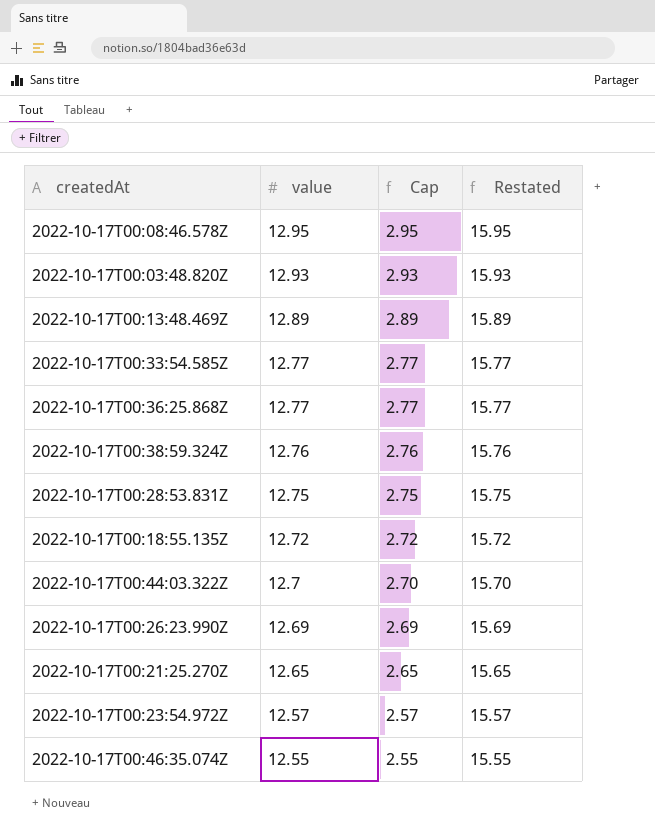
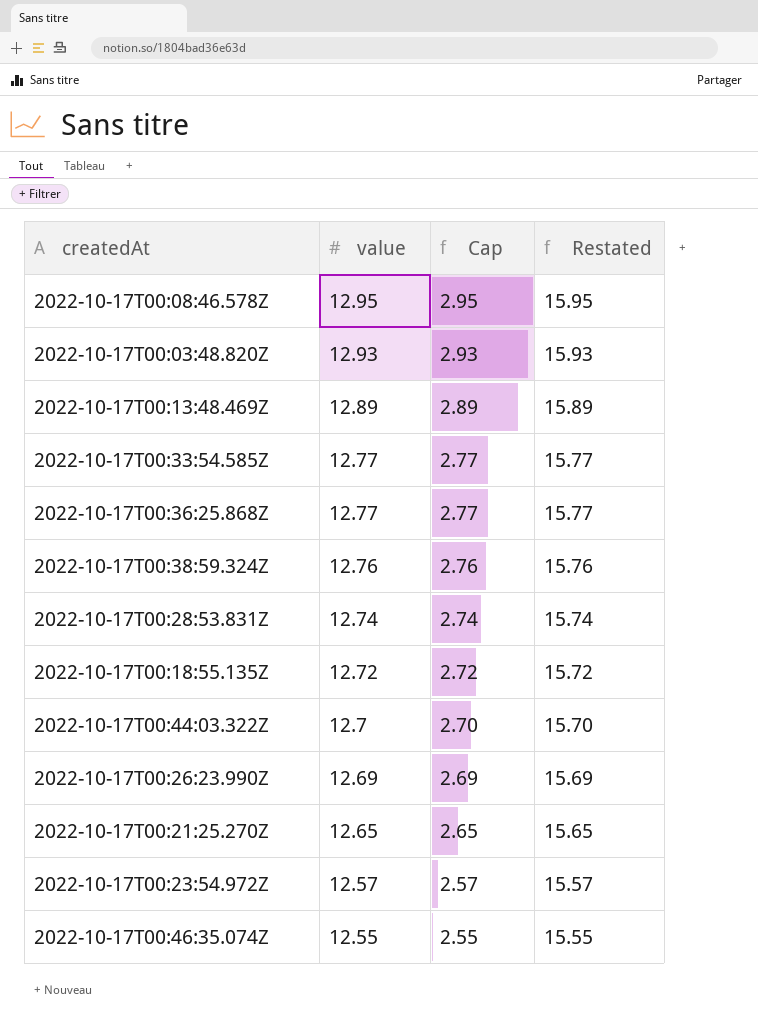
2022-10-17T00:28:53.831Z | value: 12.75 -> 12.74
2022-10-17T00:28:53.831Z | Cap: 2.75 -> 2.74
2022-10-17T00:28:53.831Z | Restated: 15.75 -> 15.74

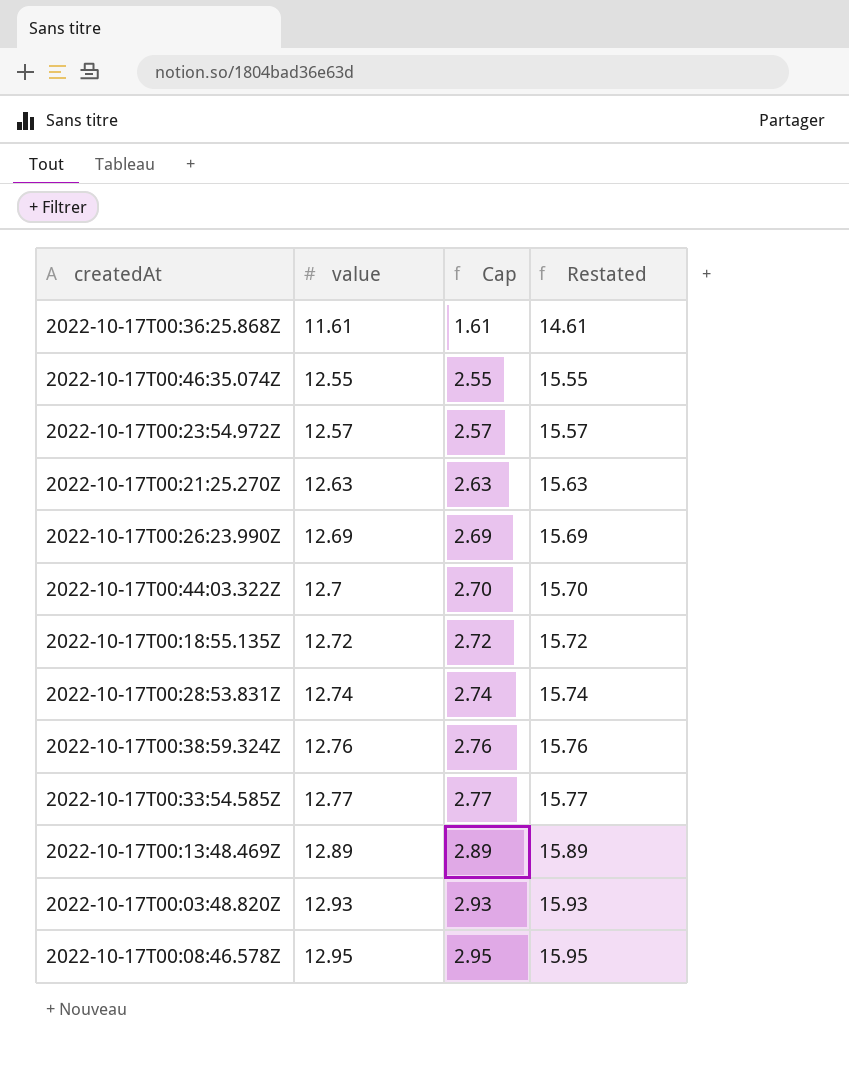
row order: value descending -> value ascending
2022-10-17T00:36:25.868Z | value: 12.77 -> 11.61
2022-10-17T00:36:25.868Z | Cap: 2.77 -> 1.61
2022-10-17T00:36:25.868Z | Restated: 15.77 -> 14.61
2022-10-17T00:21:25.270Z | value: 12.65 -> 12.63
2022-10-17T00:21:25.270Z | Cap: 2.65 -> 2.63
2022-10-17T00:21:25.270Z | Restated: 15.65 -> 15.63

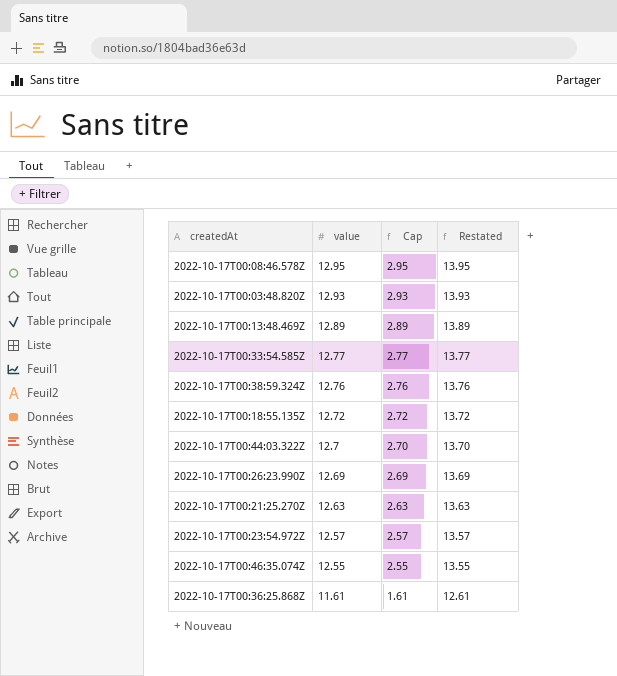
row order: value ascending -> value descending
column Restated | formula: [value] + 3 -> [value] + 1
row 2022-10-17T00:28:53.831Z: 12.74 | 2.74 | 15.74 -> none

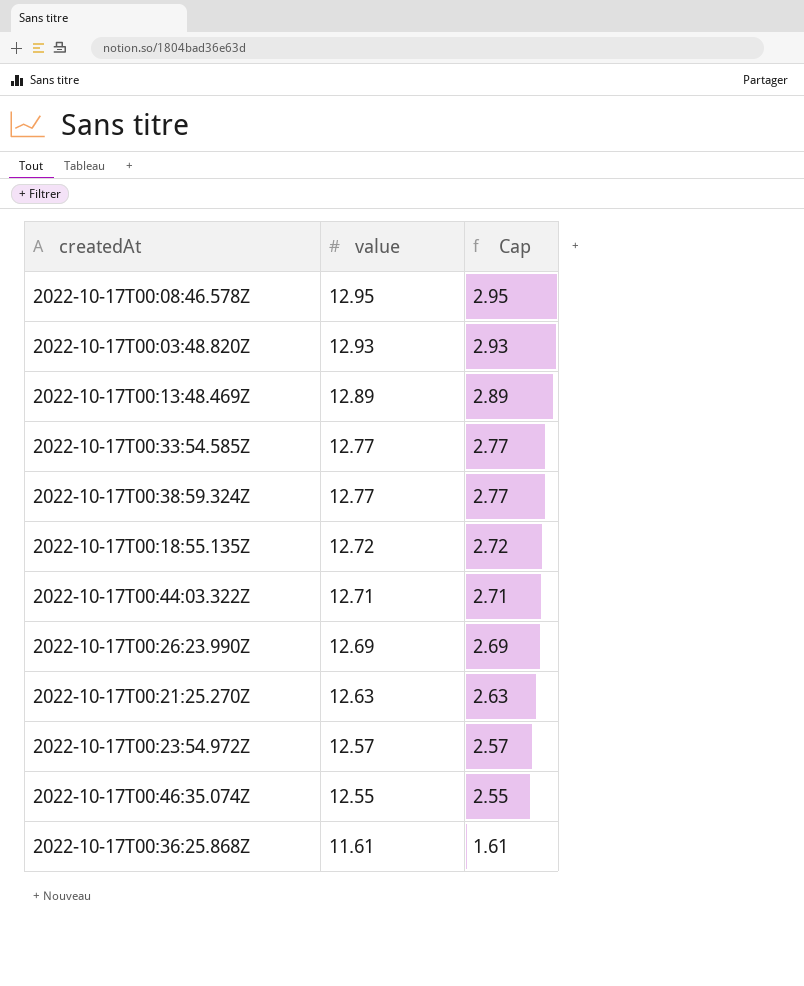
column Restated | formula: [value] + 1 -> none
2022-10-17T00:38:59.324Z | value: 12.76 -> 12.77
2022-10-17T00:38:59.324Z | Cap: 2.76 -> 2.77
2022-10-17T00:44:03.322Z | value: 12.7 -> 12.71
2022-10-17T00:44:03.322Z | Cap: 2.70 -> 2.71

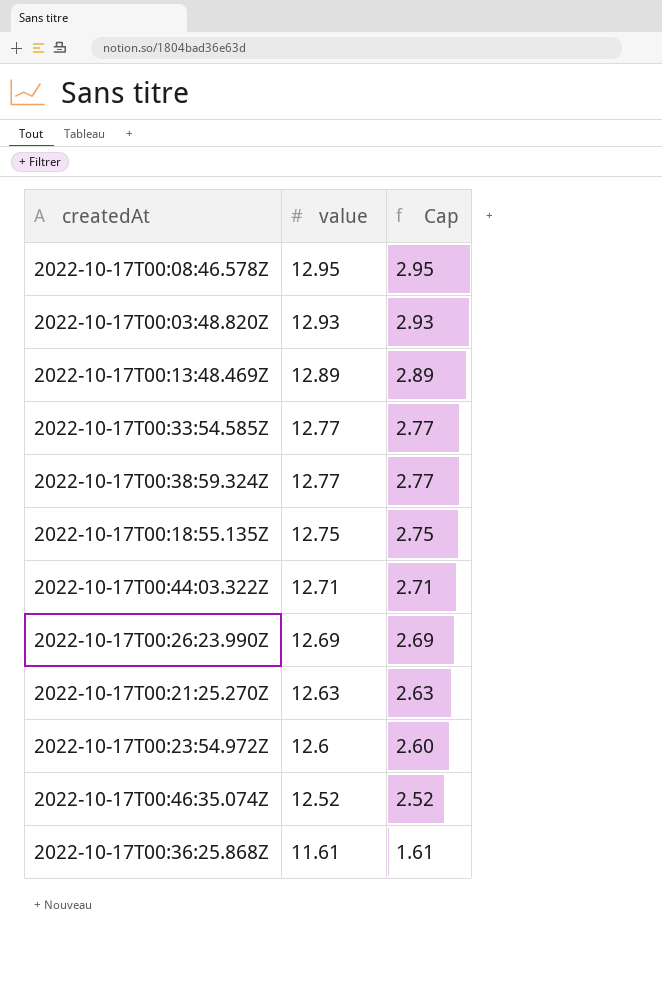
2022-10-17T00:18:55.135Z | value: 12.72 -> 12.75
2022-10-17T00:18:55.135Z | Cap: 2.72 -> 2.75
2022-10-17T00:23:54.972Z | value: 12.57 -> 12.6
2022-10-17T00:23:54.972Z | Cap: 2.57 -> 2.60
2022-10-17T00:46:35.074Z | value: 12.55 -> 12.52
2022-10-17T00:46:35.074Z | Cap: 2.55 -> 2.52

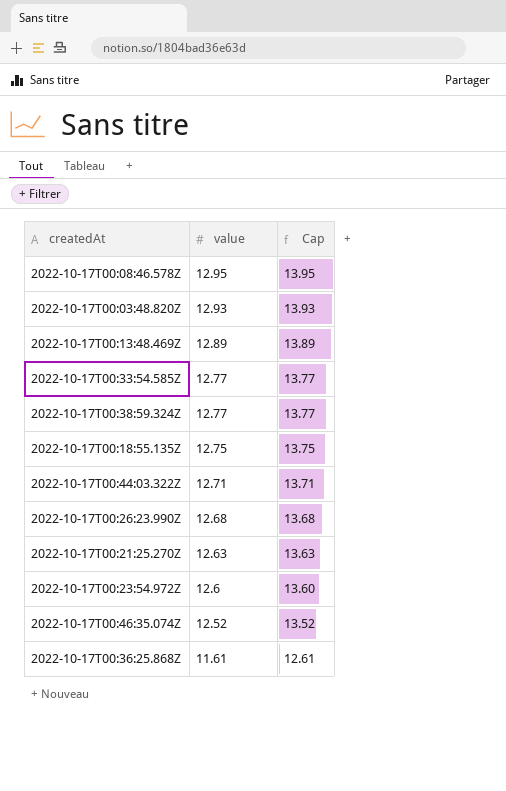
column Cap | formula: [value] - 10 -> [value] + 1
2022-10-17T00:26:23.990Z | value: 12.69 -> 12.68

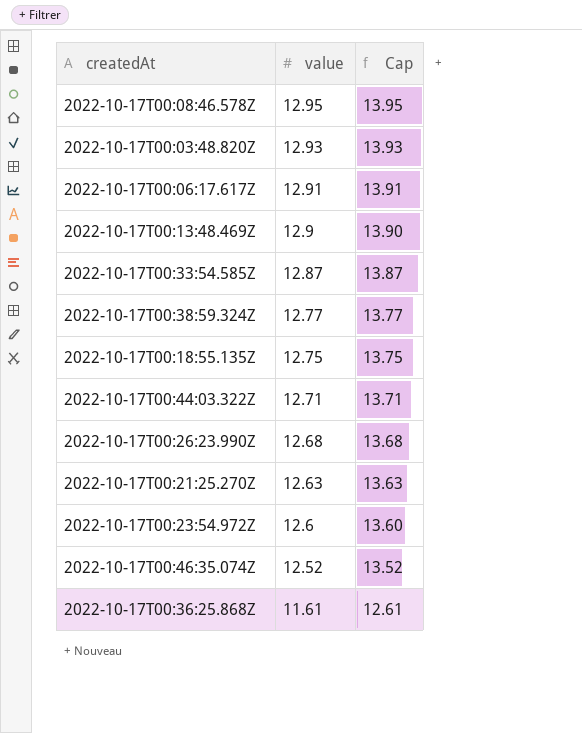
row 2022-10-17T00:06:17.617Z: none -> 12.91 | 13.91
2022-10-17T00:13:48.469Z | value: 12.89 -> 12.9
2022-10-17T00:13:48.469Z | Cap: 13.89 -> 13.90
2022-10-17T00:33:54.585Z | value: 12.77 -> 12.87
2022-10-17T00:33:54.585Z | Cap: 13.77 -> 13.87

